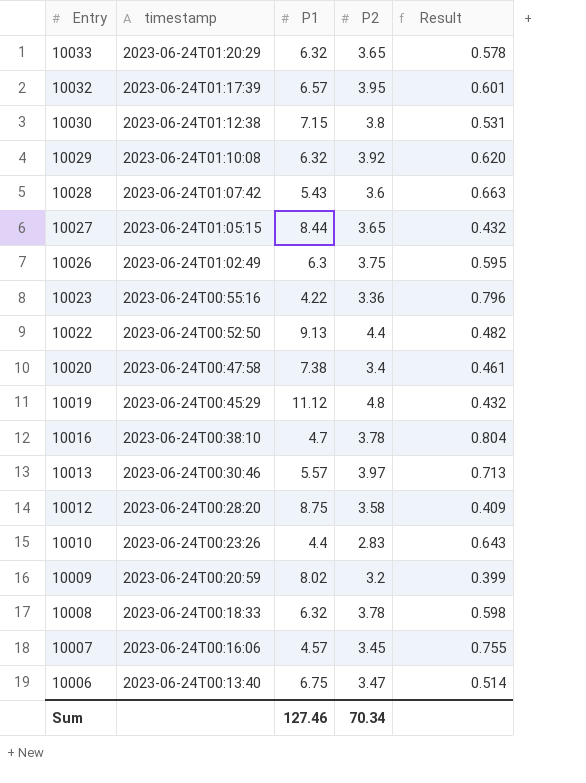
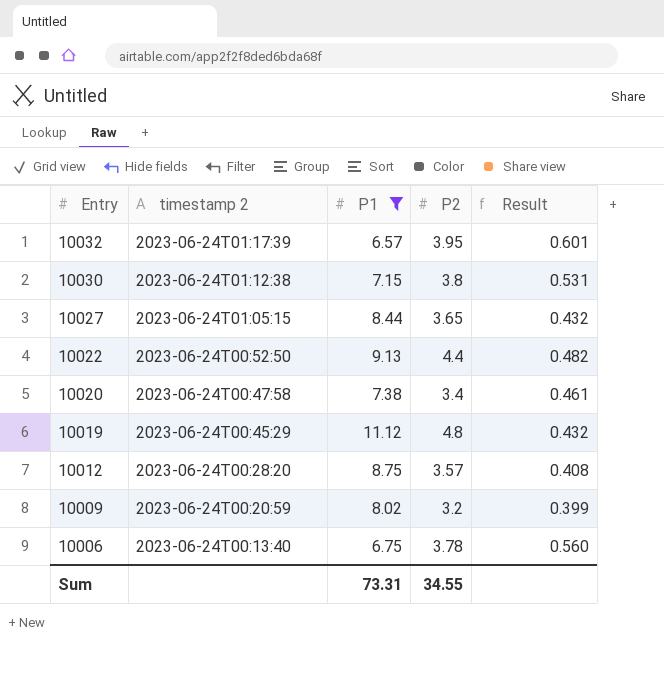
filter: none -> P1 >= 6.57
column name: timestamp -> timestamp 2
10012 | P2: 3.58 -> 3.57
10012 | Result: 0.409 -> 0.408
10006 | P2: 3.47 -> 3.78
10006 | Result: 0.514 -> 0.560
Sum | P1: 127.46 -> 73.31
Sum | P2: 70.34 -> 34.55

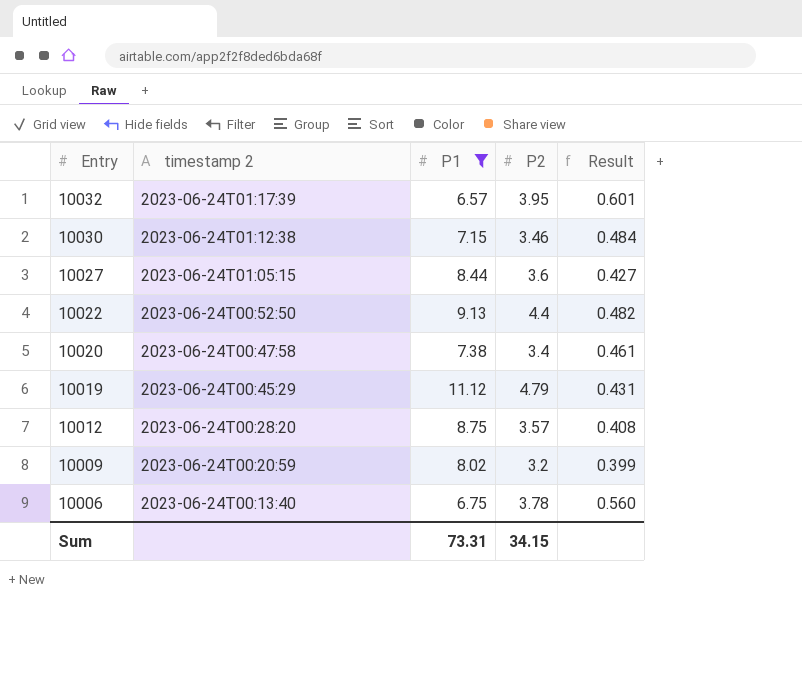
10030 | P2: 3.8 -> 3.46
10030 | Result: 0.531 -> 0.484
10027 | P2: 3.65 -> 3.6
10027 | Result: 0.432 -> 0.427
10019 | P2: 4.8 -> 4.79
10019 | Result: 0.432 -> 0.431
Sum | P2: 34.55 -> 34.15

